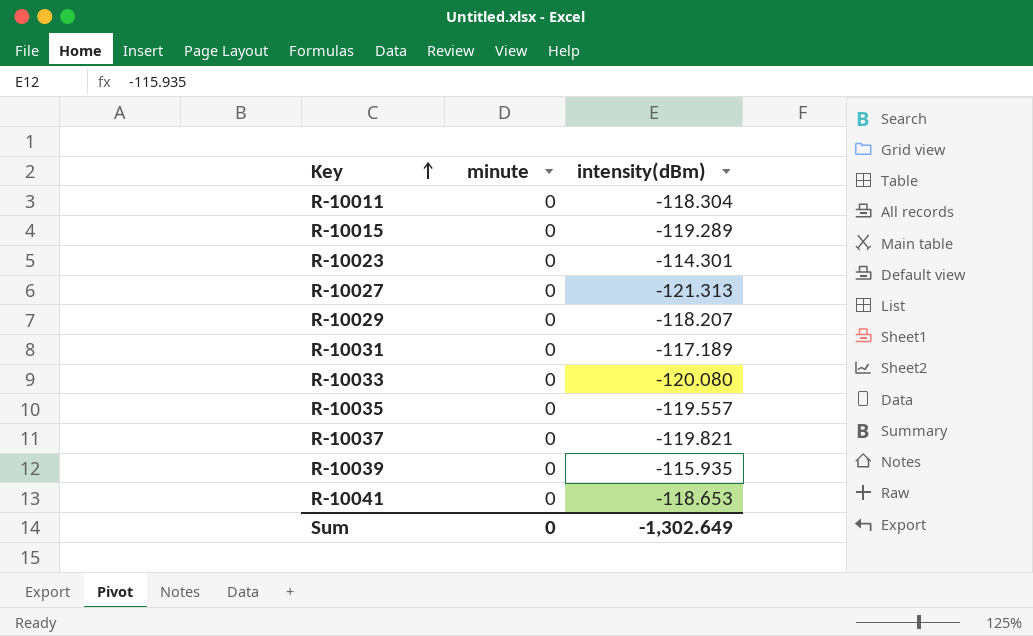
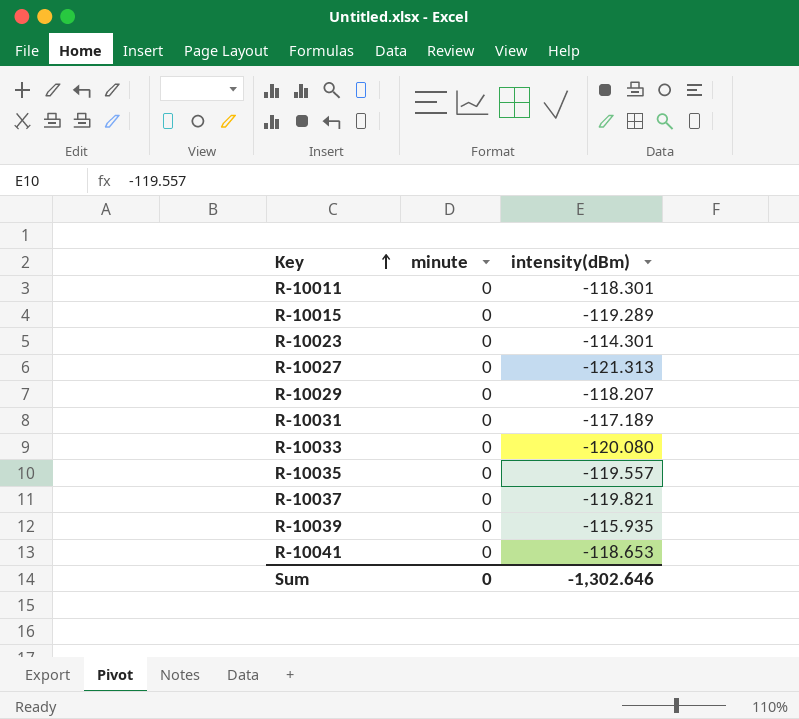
R-10011 | intensity(dBm): -118.304 -> -118.301
Sum | intensity(dBm): -1,302.649 -> -1,302.646

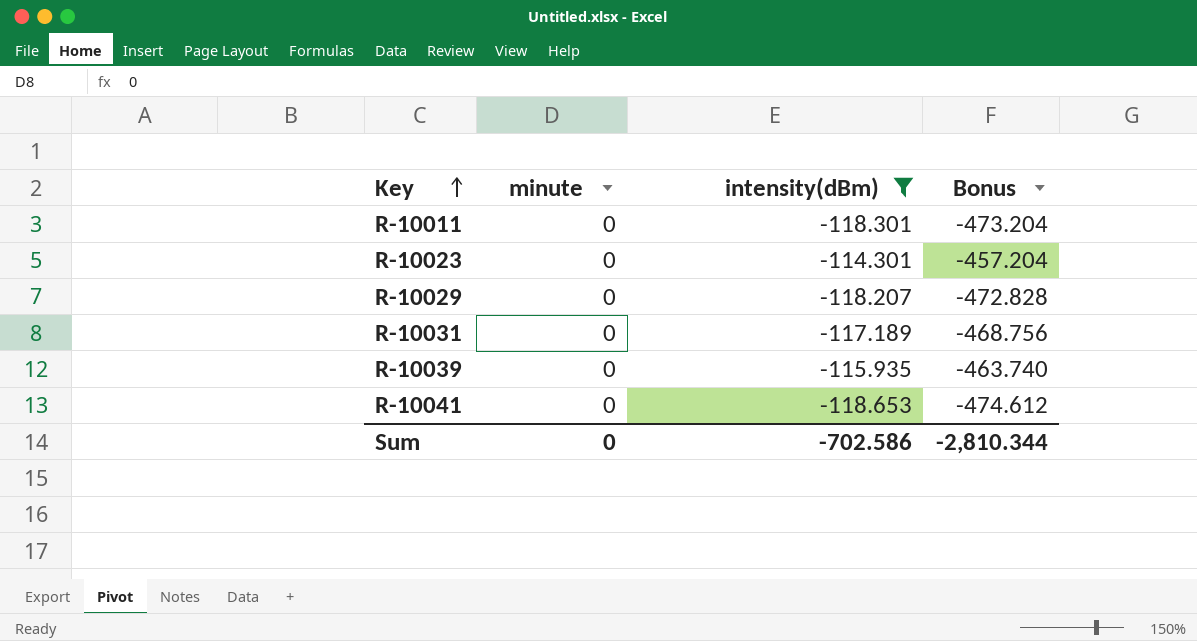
filter: none -> intensity(dBm) >= -118.653
column Bonus | formula: none -> [intensity(dBm)] * 4
Sum | intensity(dBm): -1,302.646 -> -702.586

